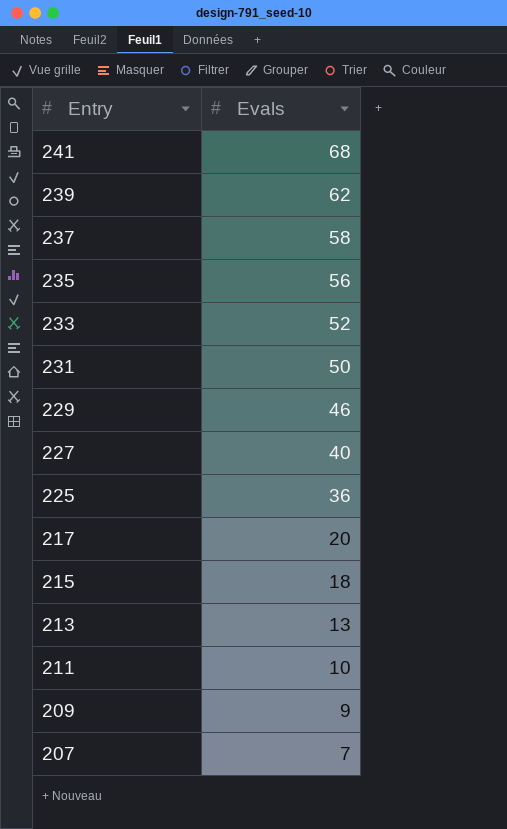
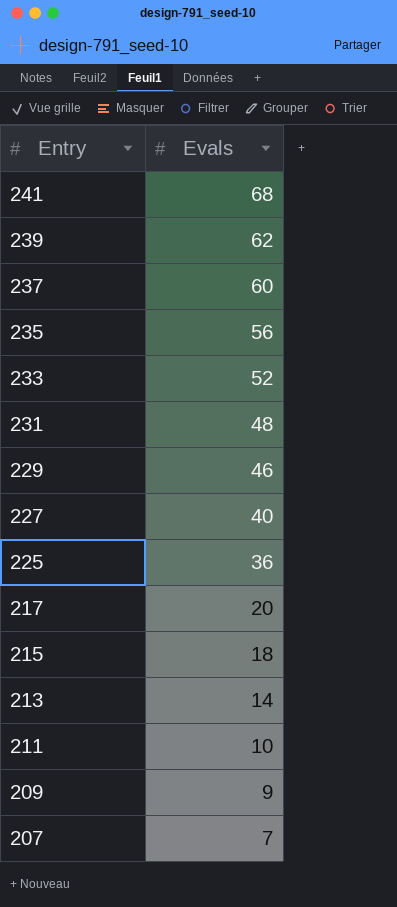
237 | Evals: 58 -> 60
231 | Evals: 50 -> 48
213 | Evals: 13 -> 14

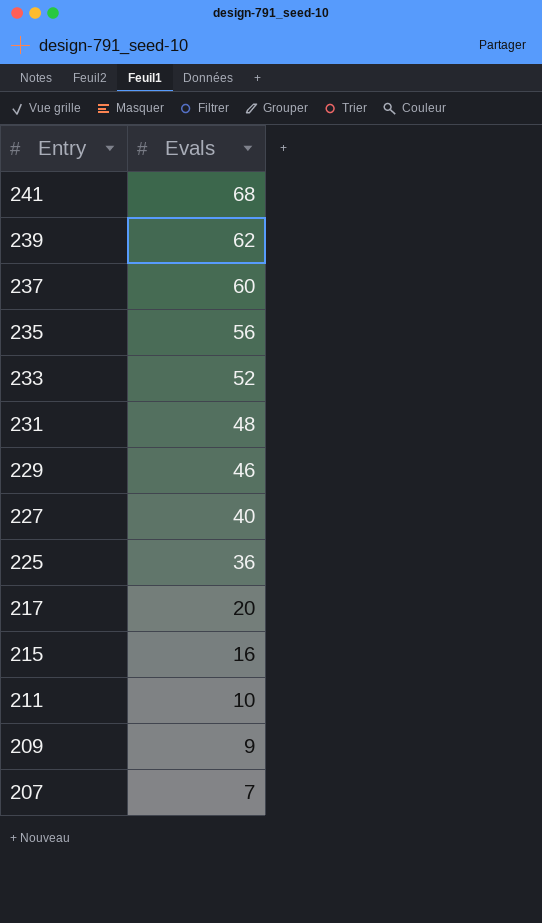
row 213: 14 -> none
215 | Evals: 18 -> 16

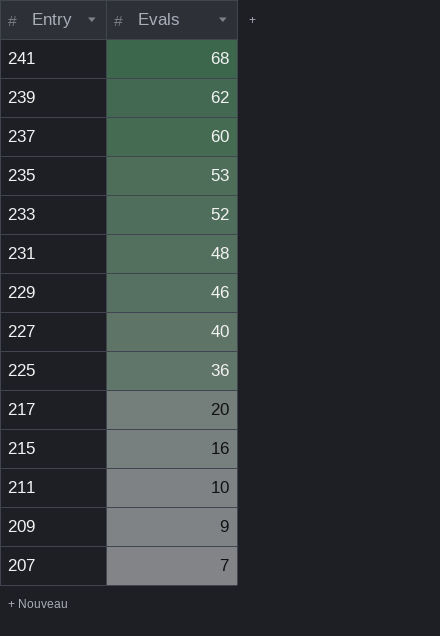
235 | Evals: 56 -> 53

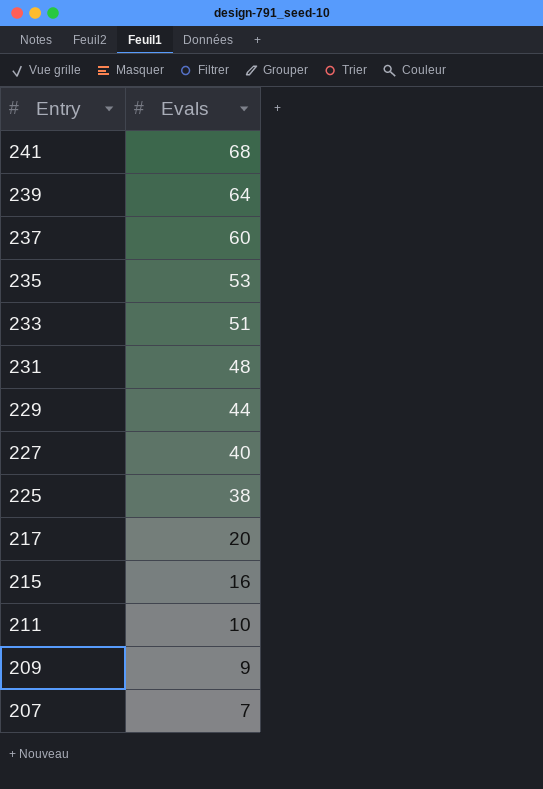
239 | Evals: 62 -> 64
233 | Evals: 52 -> 51
229 | Evals: 46 -> 44
225 | Evals: 36 -> 38

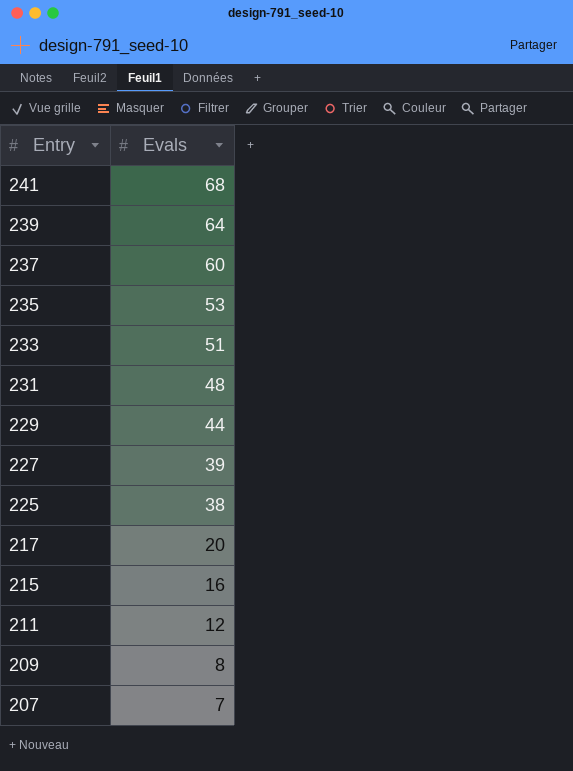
227 | Evals: 40 -> 39
211 | Evals: 10 -> 12
209 | Evals: 9 -> 8

